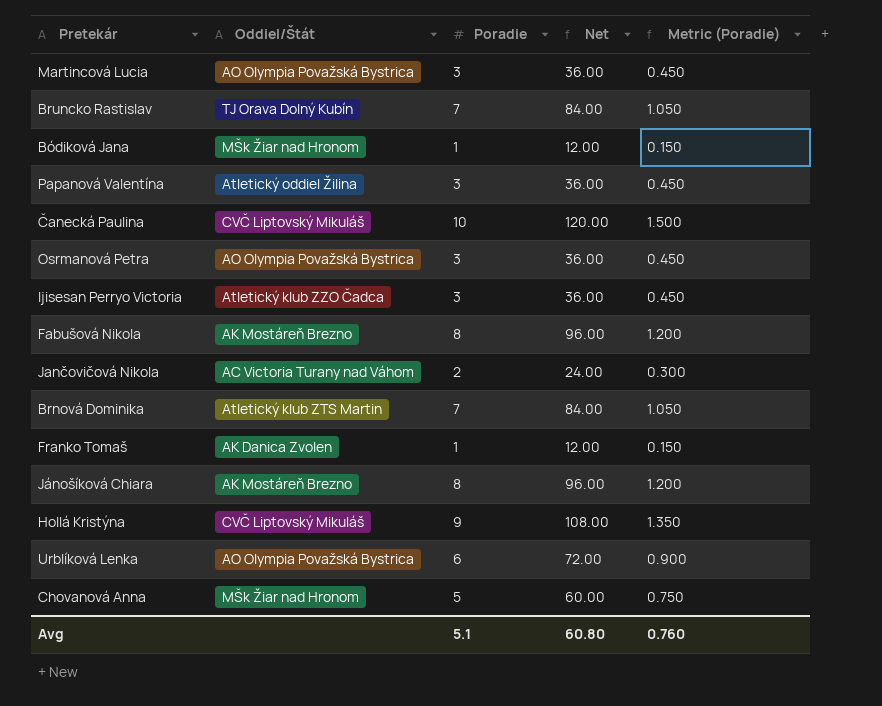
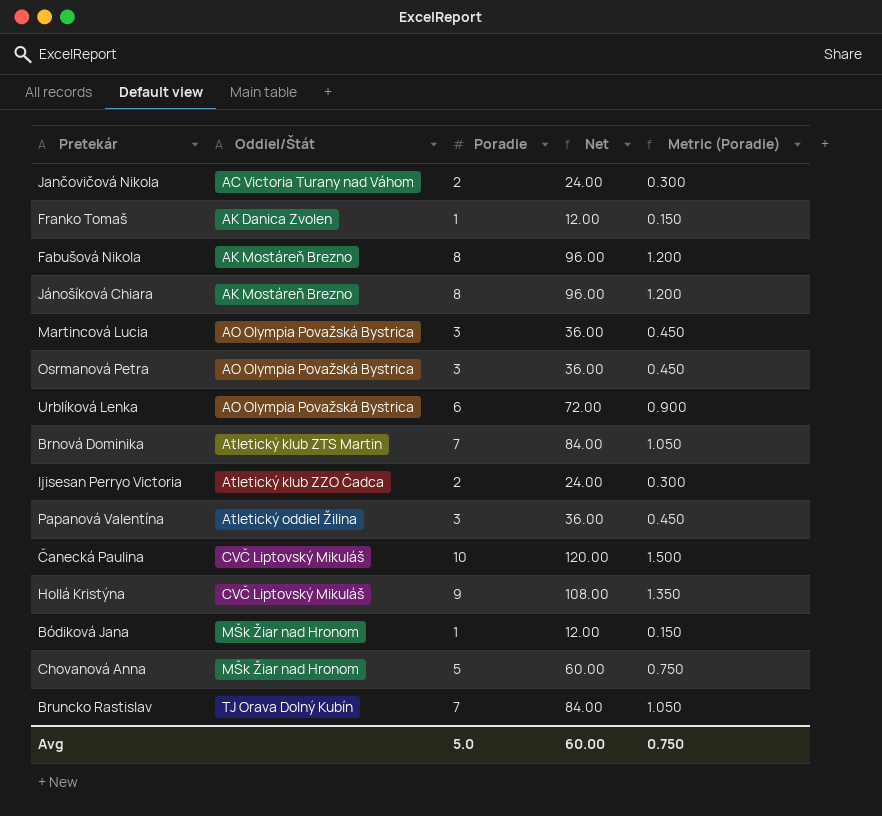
row order: none -> Oddiel/Štát ascending
Ijisesan Perryo Victoria | Poradie: 3 -> 2
Ijisesan Perryo Victoria | Net: 36.00 -> 24.00
Ijisesan Perryo Victoria | Metric (Poradie): 0.450 -> 0.300
Avg | Poradie: 5.1 -> 5.0
Avg | Net: 60.80 -> 60.00
Avg | Metric (Poradie): 0.760 -> 0.750

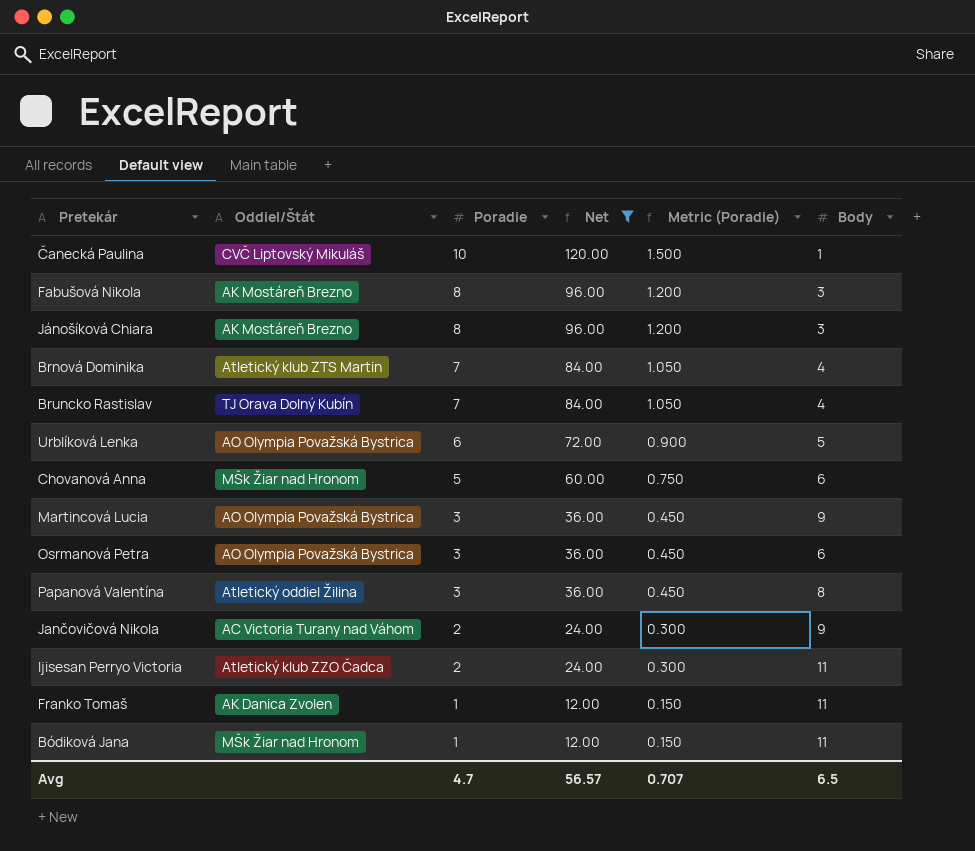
filter: none -> Net != 108.00
row order: Oddiel/Štát ascending -> Poradie descending
column Body | position: none -> 6
Avg | Poradie: 5.0 -> 4.7
Avg | Net: 60.00 -> 56.57
Avg | Metric (Poradie): 0.750 -> 0.707

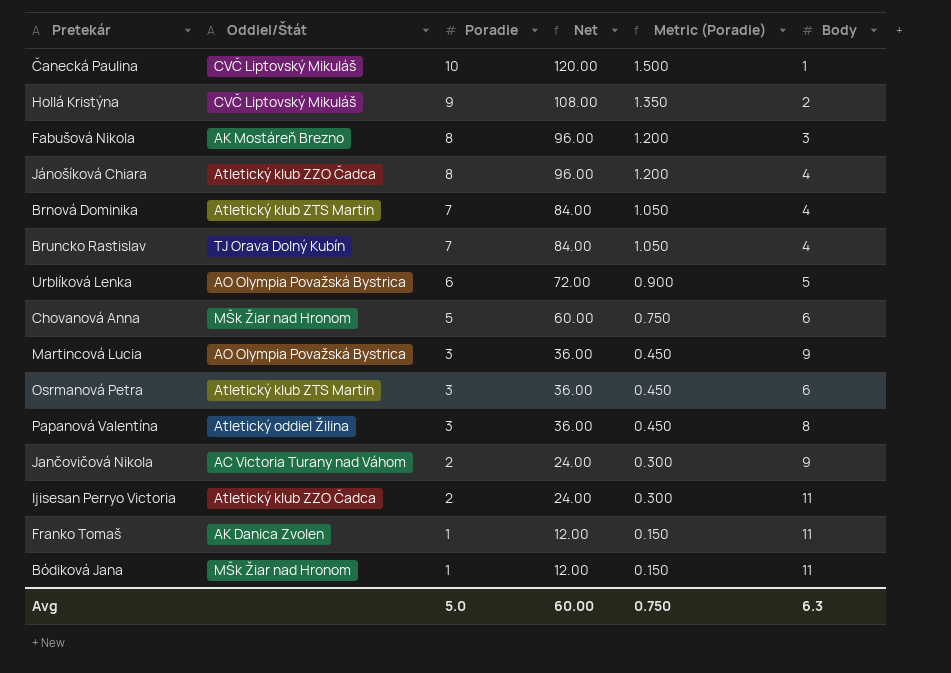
filter: Net != 108.00 -> none
Jánošíková Chiara | Oddiel/Štát: AK Mostáreň Brezno -> Atletický klub ZZO Čadca
Jánošíková Chiara | Body: 3 -> 4
Osrmanová Petra | Oddiel/Štát: AO Olympia Považská Bystrica -> Atletický klub ZTS Martin
Avg | Poradie: 4.7 -> 5.0
Avg | Net: 56.57 -> 60.00
Avg | Metric (Poradie): 0.707 -> 0.750
Avg | Body: 6.5 -> 6.3

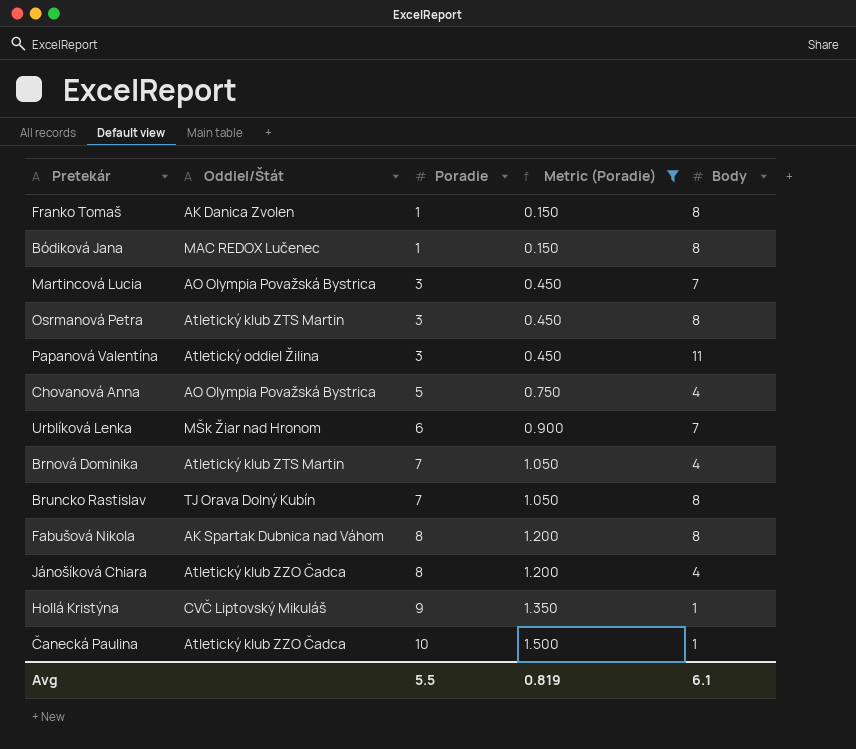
filter: none -> Metric (Poradie) != 0.300
row order: Poradie descending -> Poradie ascending
column Net | formula: [Poradie] * 12 -> none
Franko Tomaš | Body: 11 -> 8
Bódiková Jana | Oddiel/Štát: MŠk Žiar nad Hronom -> MAC REDOX Lučenec
Bódiková Jana | Body: 11 -> 8
Martincová Lucia | Body: 9 -> 7
Osrmanová Petra | Body: 6 -> 8
Papanová Valentína | Body: 8 -> 11
Chovanová Anna | Oddiel/Štát: MŠk Žiar nad Hronom -> AO Olympia Považská Bystrica
Chovanová Anna | Body: 6 -> 4
Urblíková Lenka | Oddiel/Štát: AO Olympia Považská Bystrica -> MŠk Žiar nad Hronom
Urblíková Lenka | Body: 5 -> 7
Bruncko Rastislav | Body: 4 -> 8
Fabušová Nikola | Oddiel/Štát: AK Mostáreň Brezno -> AK Spartak Dubnica nad Váhom
Fabušová Nikola | Body: 3 -> 8
Hollá Kristýna | Body: 2 -> 1
Čanecká Paulina | Oddiel/Štát: CVČ Liptovský Mikuláš -> Atletický klub ZZO Čadca
Avg | Poradie: 5.0 -> 5.5
Avg | Metric (Poradie): 0.750 -> 0.819
Avg | Body: 6.3 -> 6.1

